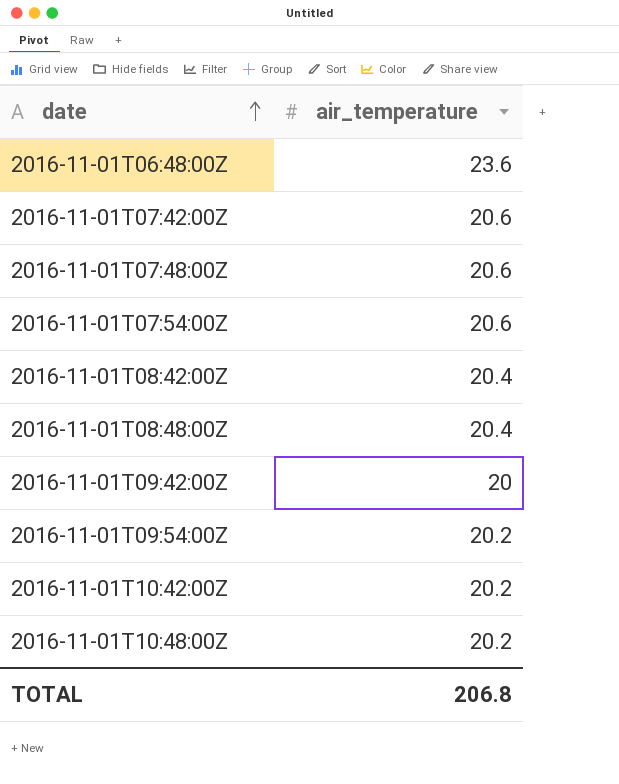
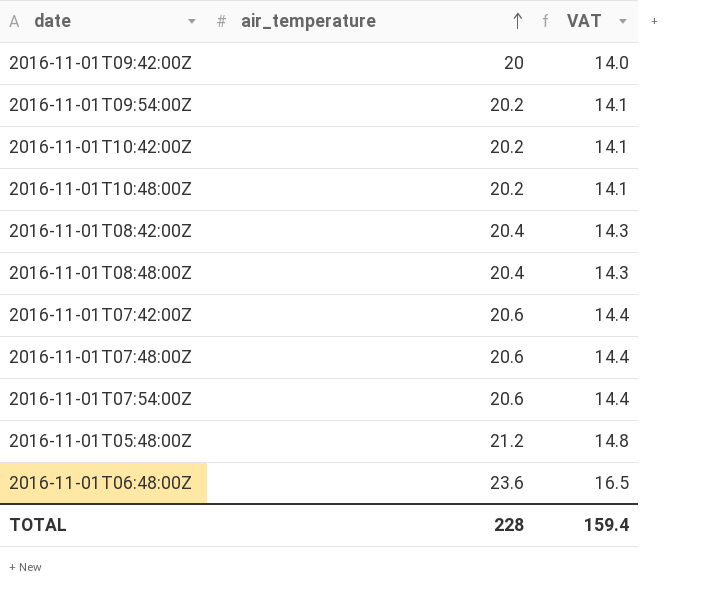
row order: date ascending -> air_temperature ascending
column VAT | formula: none -> [air_temperature] * 0.7
row 2016-11-01T05:48:00Z: none -> 21.2 | 14.8
TOTAL | air_temperature: 206.8 -> 228

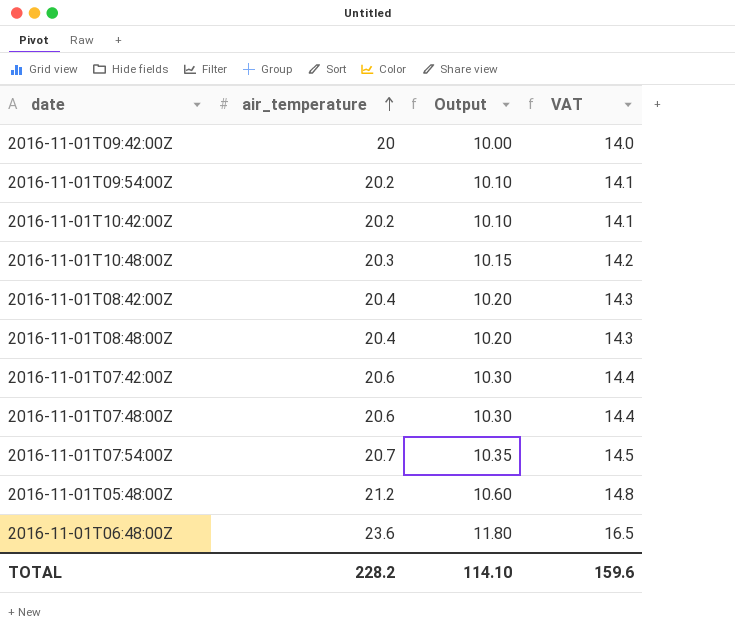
column Output | formula: none -> [air_temperature] * 0.5
2016-11-01T10:48:00Z | air_temperature: 20.2 -> 20.3
2016-11-01T10:48:00Z | VAT: 14.1 -> 14.2
2016-11-01T07:54:00Z | air_temperature: 20.6 -> 20.7
2016-11-01T07:54:00Z | VAT: 14.4 -> 14.5
TOTAL | air_temperature: 228 -> 228.2
TOTAL | VAT: 159.4 -> 159.6

